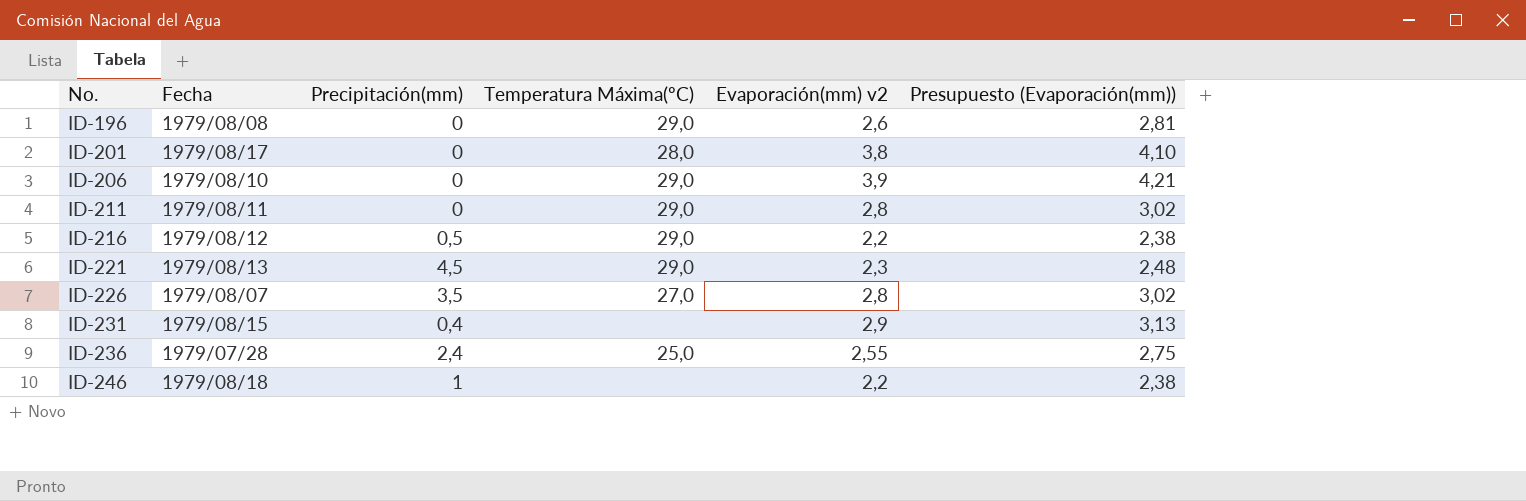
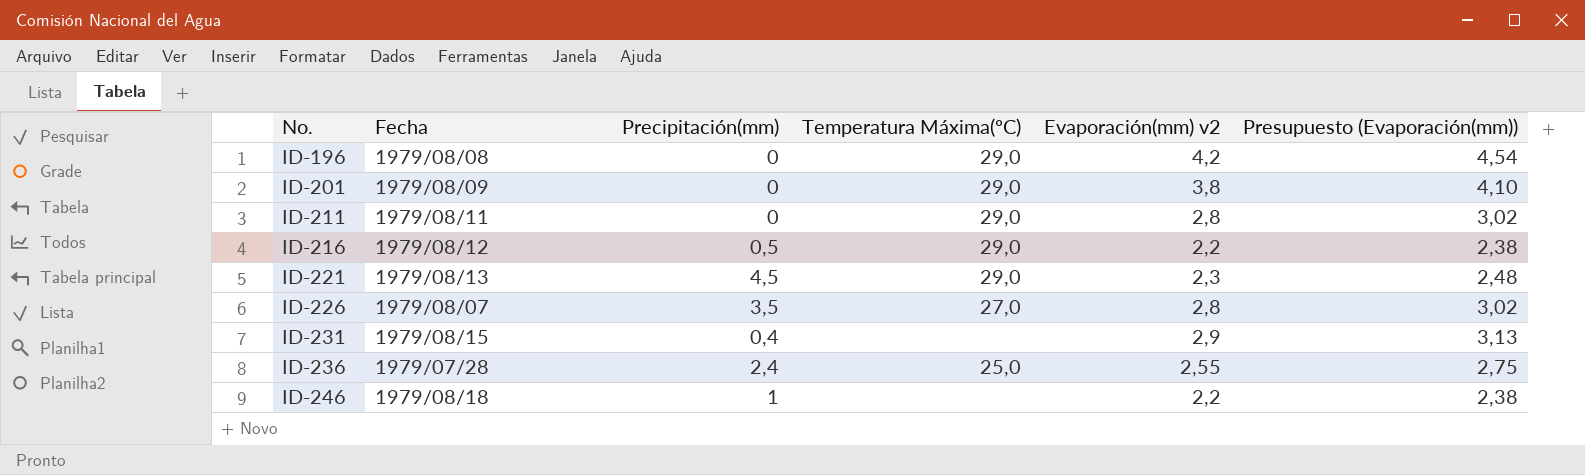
row ID-206: 1979/08/10 | 0 | 29,0 | 3,9 | 4,21 -> none
ID-196 | Evaporación(mm) v2: 2,6 -> 4,2
ID-196 | Presupuesto (Evaporación(mm)): 2,81 -> 4,54
ID-201 | Fecha: 1979/08/17 -> 1979/08/09
ID-201 | Temperatura Máxima(ºC): 28,0 -> 29,0

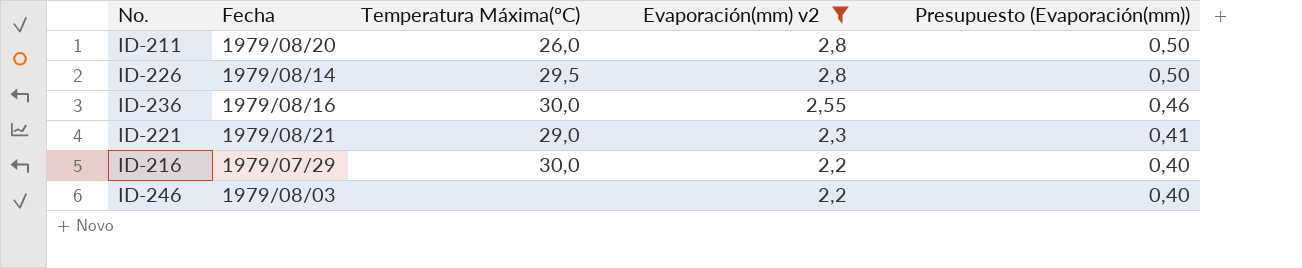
filter: none -> Evaporación(mm) v2 <= 2,8
row order: No. ascending -> Evaporación(mm) v2 descending
column Precipitación(mm) | position: 3 -> none
column Presupuesto (Evaporación(mm)) | formula: [Evaporación(mm) v2] * 1,08 -> [Evaporación(mm) v2] * 0,18
ID-211 | Fecha: 1979/08/11 -> 1979/08/20
ID-211 | Temperatura Máxima(ºC): 29,0 -> 26,0
ID-226 | Fecha: 1979/08/07 -> 1979/08/14
ID-226 | Temperatura Máxima(ºC): 27,0 -> 29,5
ID-236 | Fecha: 1979/07/28 -> 1979/08/16
ID-236 | Temperatura Máxima(ºC): 25,0 -> 30,0
ID-221 | Fecha: 1979/08/13 -> 1979/08/21
ID-216 | Fecha: 1979/08/12 -> 1979/07/29
ID-216 | Temperatura Máxima(ºC): 29,0 -> 30,0
ID-246 | Fecha: 1979/08/18 -> 1979/08/03

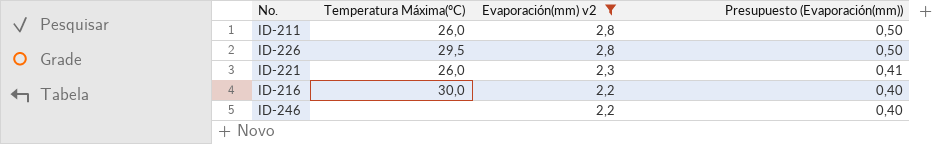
column Fecha | position: 2 -> none
row ID-236: 1979/08/16 | 30,0 | 2,55 | 0,46 -> none
ID-221 | Temperatura Máxima(ºC): 29,0 -> 26,0

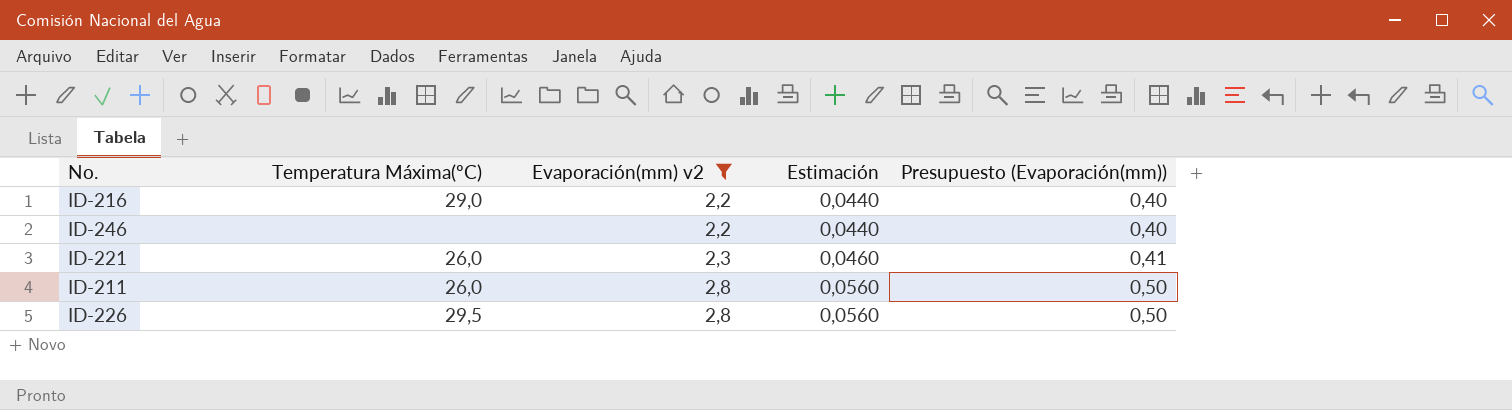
row order: Evaporación(mm) v2 descending -> Evaporación(mm) v2 ascending
column Estimación | formula: none -> [Evaporación(mm) v2] * 0,02
ID-216 | Temperatura Máxima(ºC): 30,0 -> 29,0

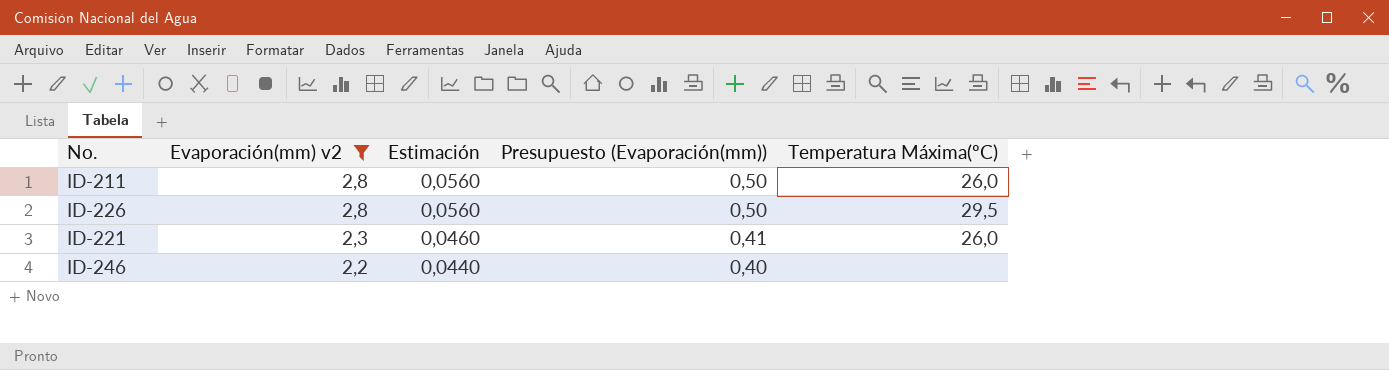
row order: Evaporación(mm) v2 ascending -> Evaporación(mm) v2 descending
column Temperatura Máxima(ºC) | position: 2 -> 5
row ID-216: 29,0 | 2,2 | 0,0440 | 0,40 -> none

